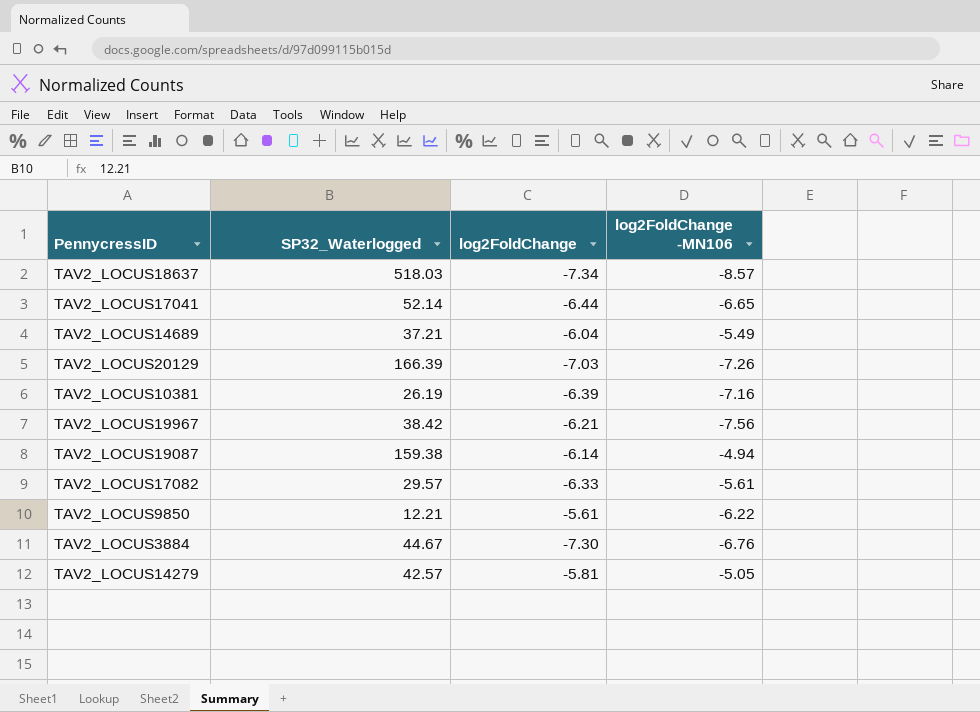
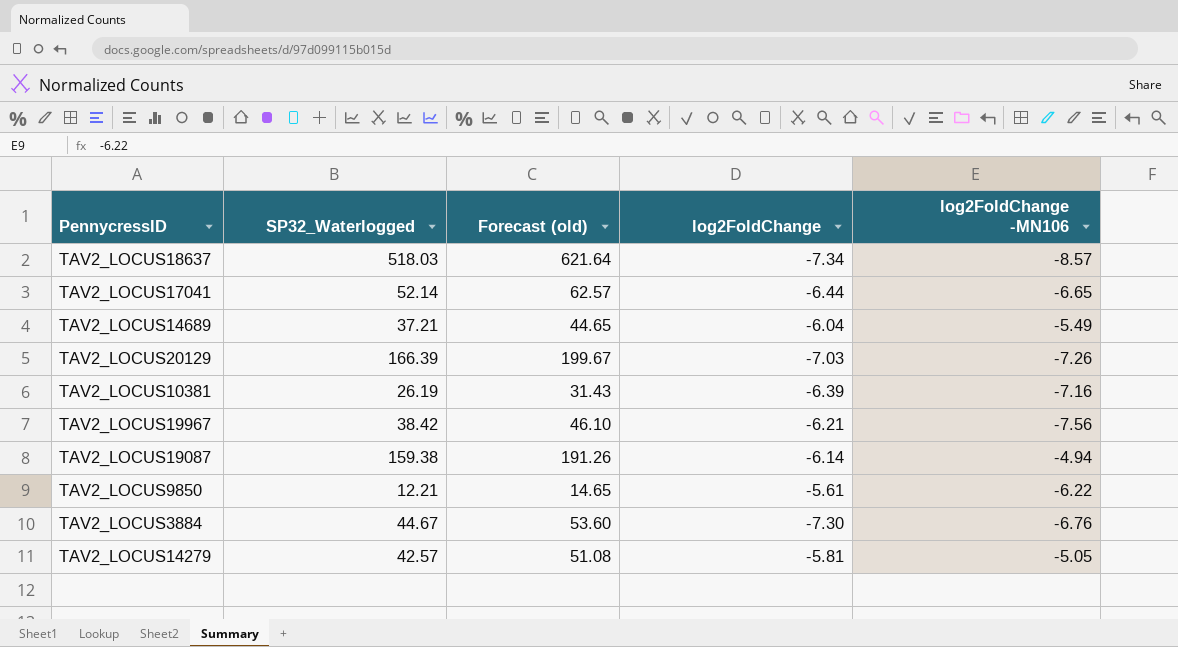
column Forecast (old) | formula: none -> [SP32_Waterlogged] * 1.2
row TAV2_LOCUS17082: 29.57 | -6.33 | -5.61 -> none

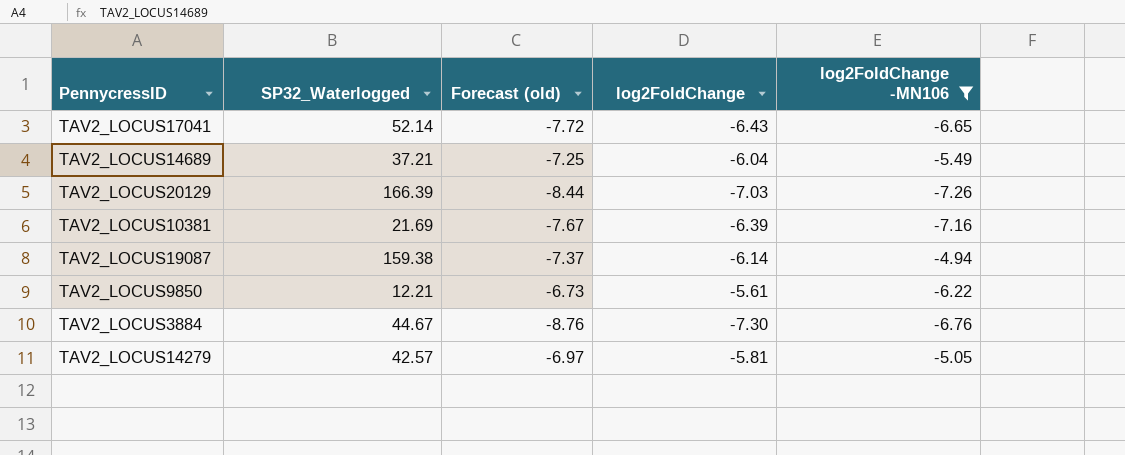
filter: none -> log2FoldChange -MN106 >= -7.26
column Forecast (old) | formula: [SP32_Waterlogged] * 1.2 -> [log2FoldChange] * 1.2
TAV2_LOCUS17041 | log2FoldChange: -6.44 -> -6.43
TAV2_LOCUS10381 | SP32_Waterlogged: 26.19 -> 21.69

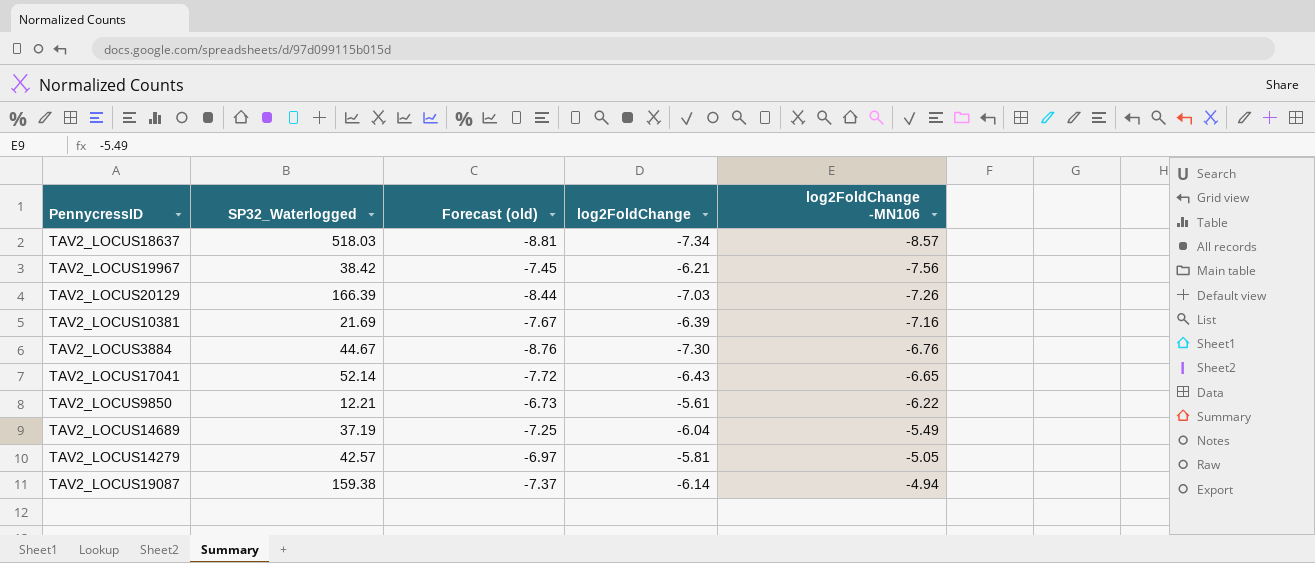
filter: log2FoldChange -MN106 >= -7.26 -> none
row order: none -> log2FoldChange -MN106 ascending
TAV2_LOCUS14689 | SP32_Waterlogged: 37.21 -> 37.19

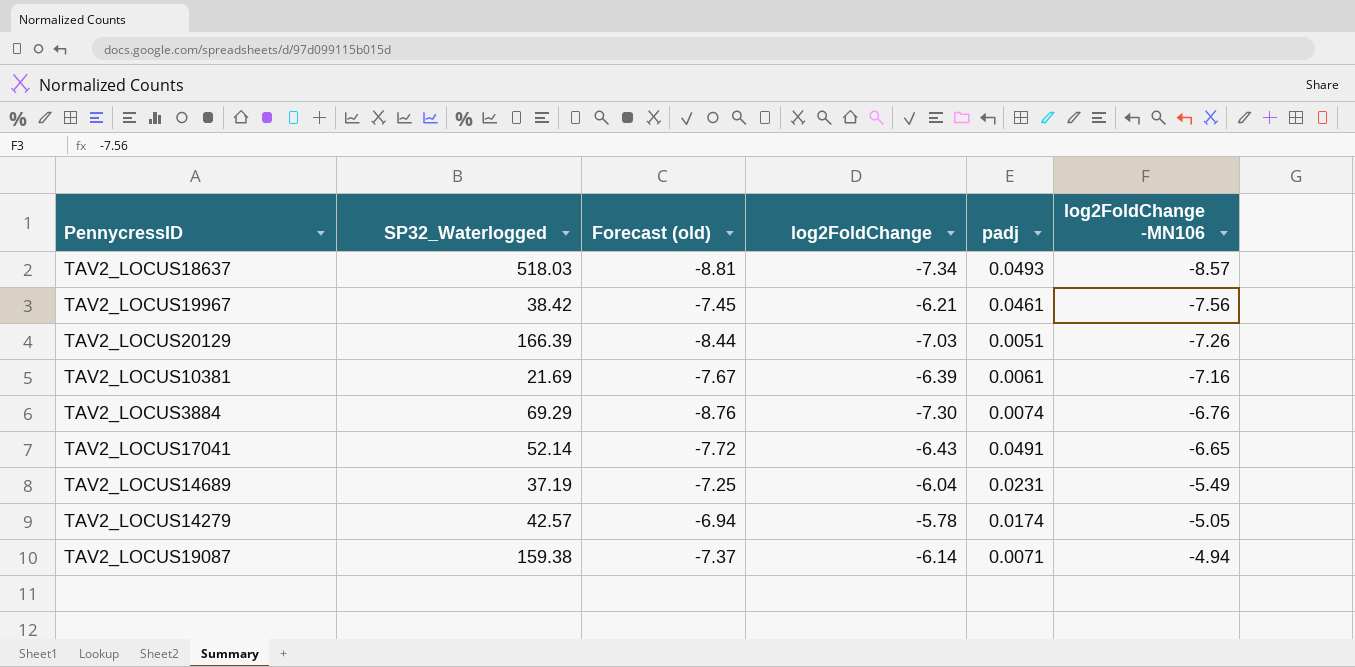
column padj | position: none -> 5
row TAV2_LOCUS9850: 12.21 | -6.73 | -5.61 | -6.22 -> none
TAV2_LOCUS3884 | SP32_Waterlogged: 44.67 -> 69.29
TAV2_LOCUS14279 | Forecast (old): -6.97 -> -6.94
TAV2_LOCUS14279 | log2FoldChange: -5.81 -> -5.78

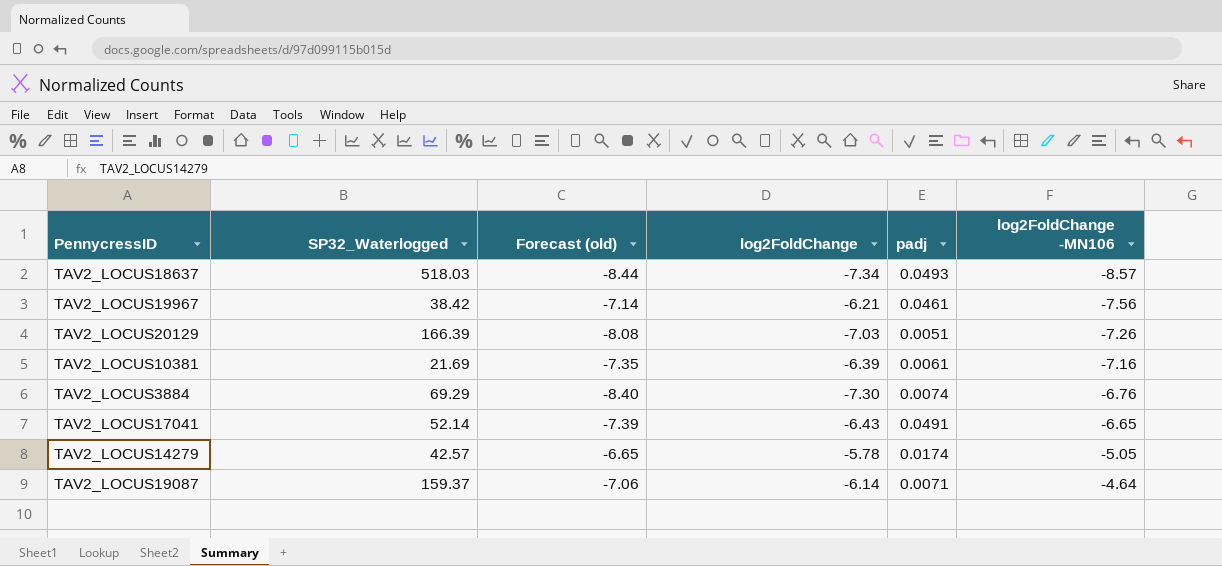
column Forecast (old) | formula: [log2FoldChange] * 1.2 -> [log2FoldChange] * 1.15
row TAV2_LOCUS14689: 37.19 | -7.25 | -6.04 | 0.0231 | -5.49 -> none
TAV2_LOCUS19087 | SP32_Waterlogged: 159.38 -> 159.37
TAV2_LOCUS19087 | log2FoldChange -MN106: -4.94 -> -4.64

